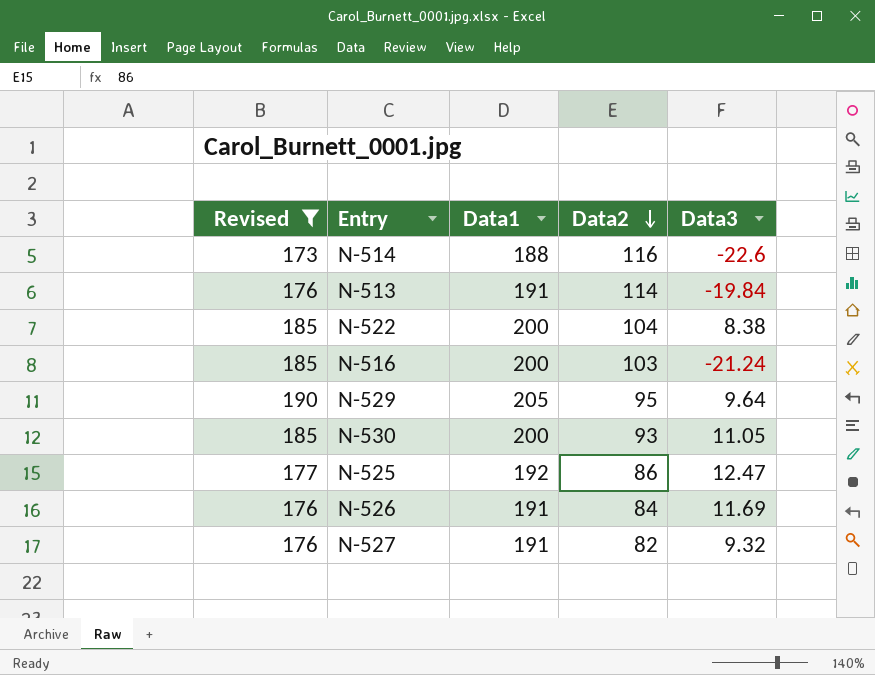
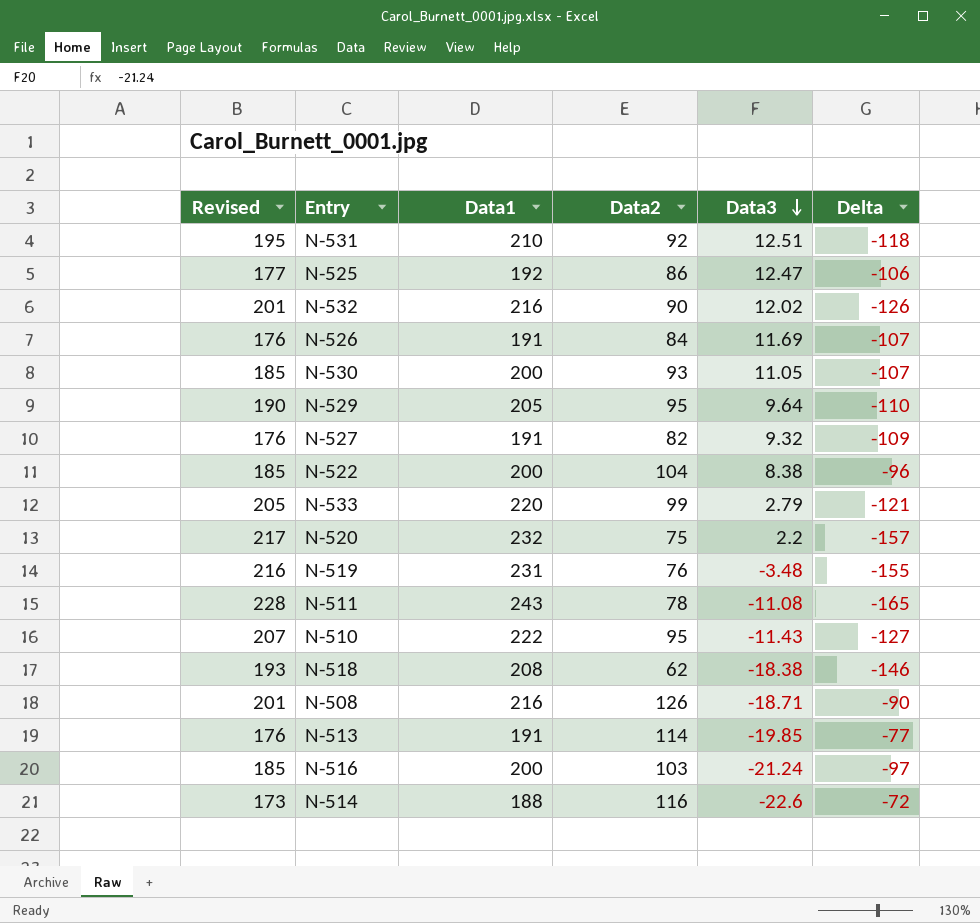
filter: Revised <= 190 -> none
row order: Data2 descending -> Data3 descending
column Delta | formula: none -> [Data2] - [Data1]
N-513 | Data3: -19.84 -> -19.85

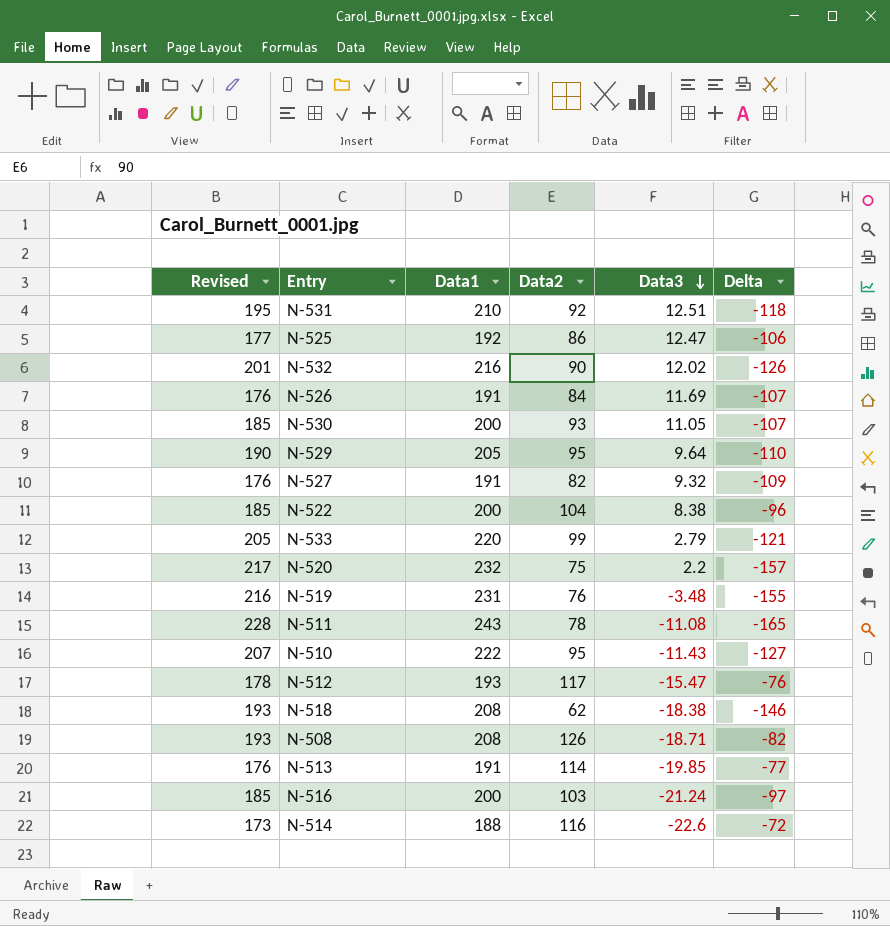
row N-512: none -> 178 | 193 | 117 | -15.47 | -76
N-508 | Revised: 201 -> 193
N-508 | Data1: 216 -> 208
N-508 | Delta: -90 -> -82

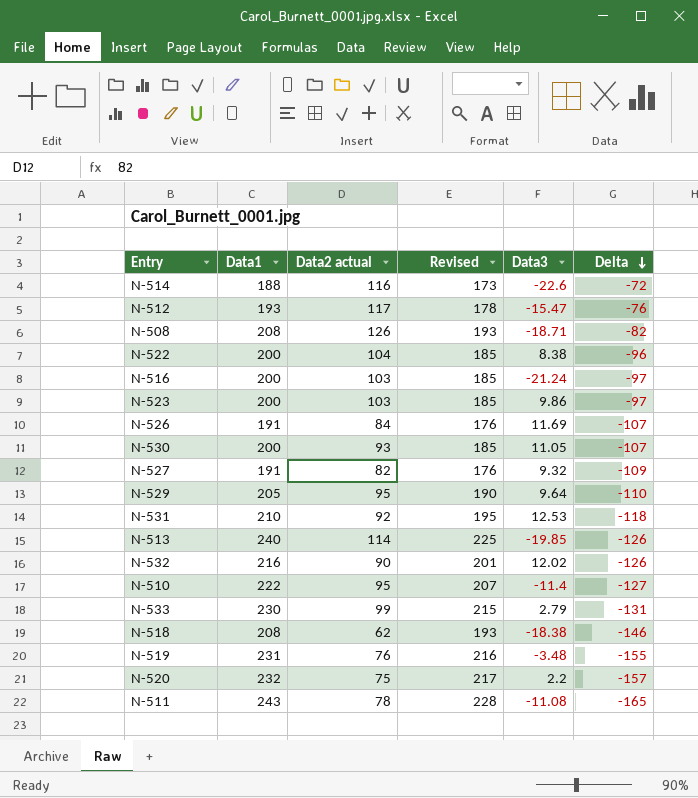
row order: Data3 descending -> Delta descending
column name: Data2 -> Data2 actual
column Revised | position: 1 -> 4
row N-525: 177 | 192 | 86 | 12.47 | -106 -> none
row N-523: none -> 200 | 103 | 185 | 9.86 | -97
N-531 | Data3: 12.51 -> 12.53
N-513 | Data1: 191 -> 240
N-513 | Revised: 176 -> 225
N-513 | Delta: -77 -> -126
N-510 | Data3: -11.43 -> -11.4
N-533 | Data1: 220 -> 230
N-533 | Revised: 205 -> 215
N-533 | Delta: -121 -> -131

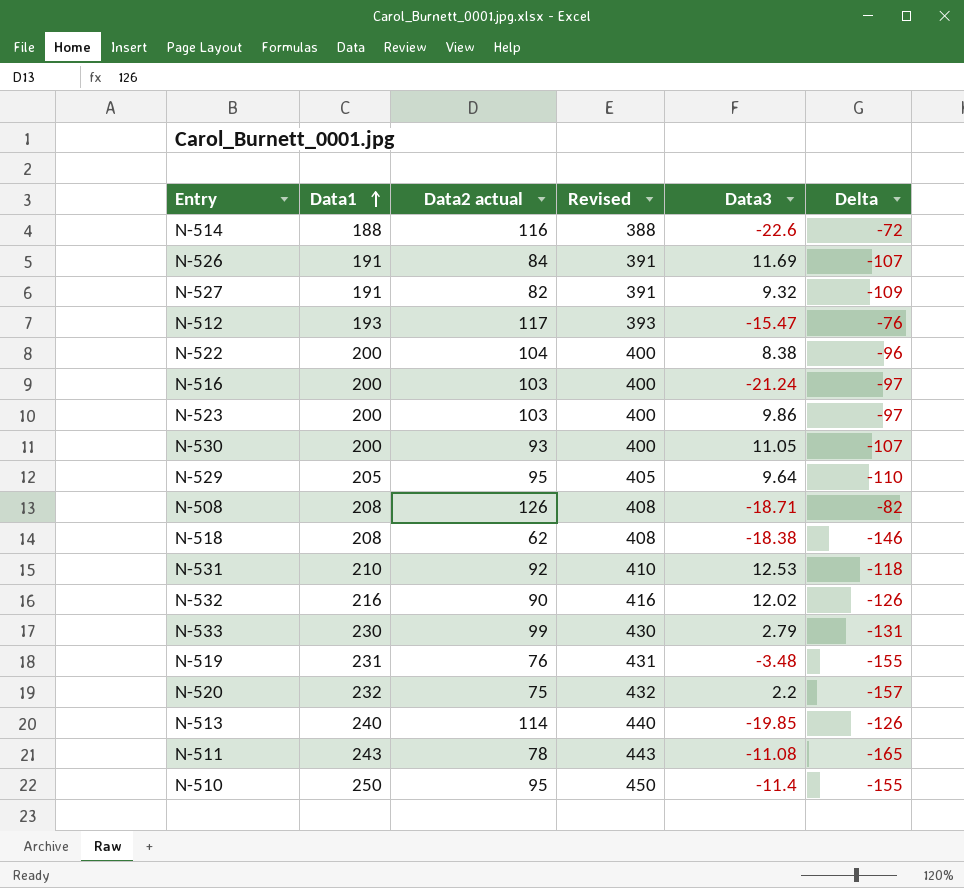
row order: Delta descending -> Data1 ascending
column Revised | formula: [Data1] - 15 -> [Data1] + 200
N-510 | Data1: 222 -> 250
N-510 | Delta: -127 -> -155

